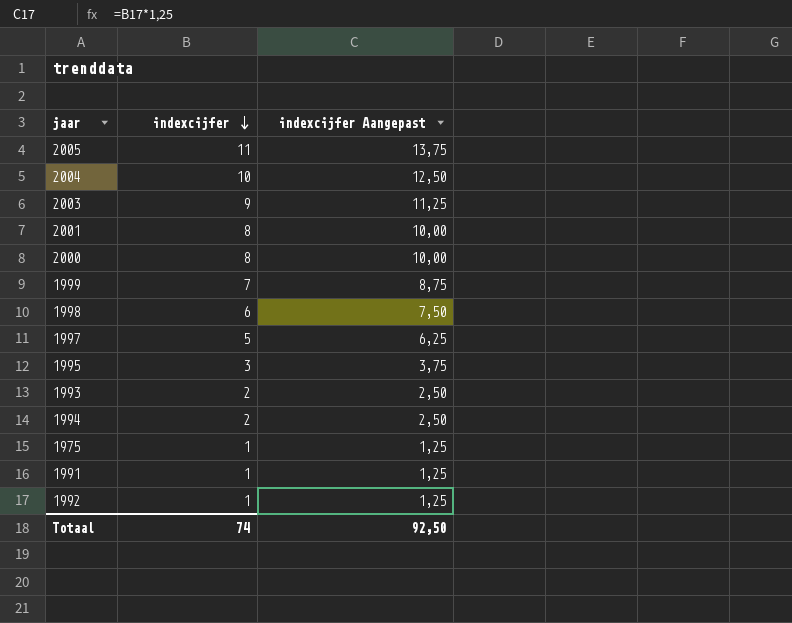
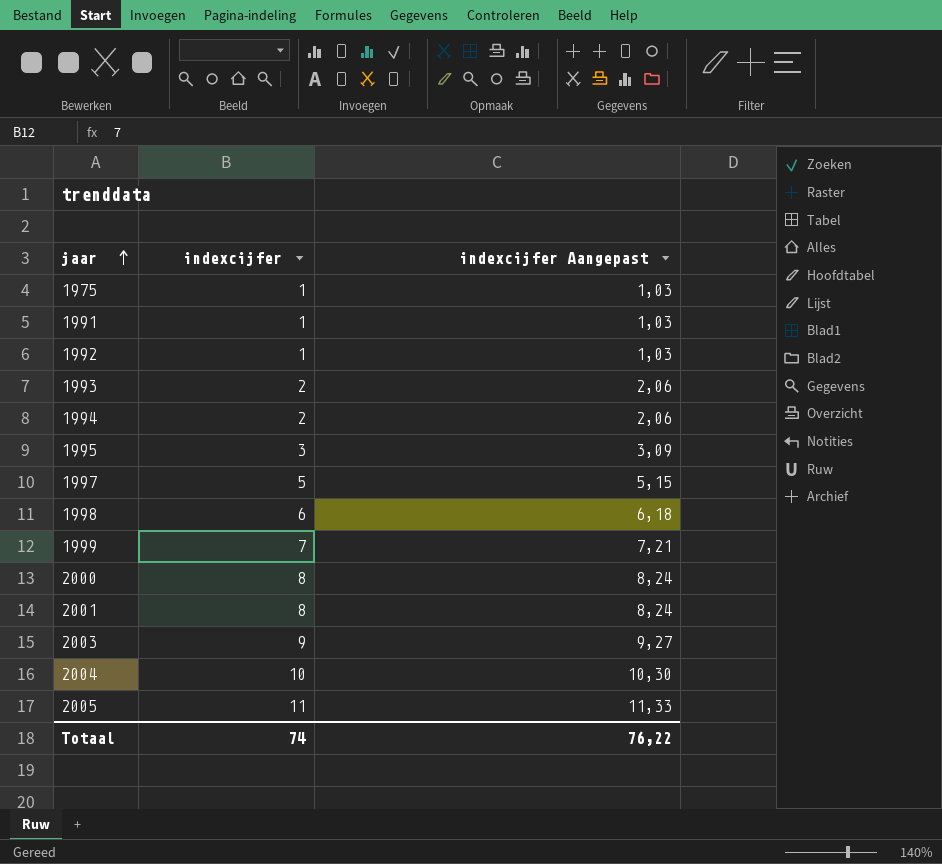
row order: indexcijfer descending -> jaar ascending
column indexcijfer Aangepast | formula: [indexcijfer] * 1,25 -> [indexcijfer] * 1,03
Totaal | indexcijfer Aangepast: 92,50 -> 76,22

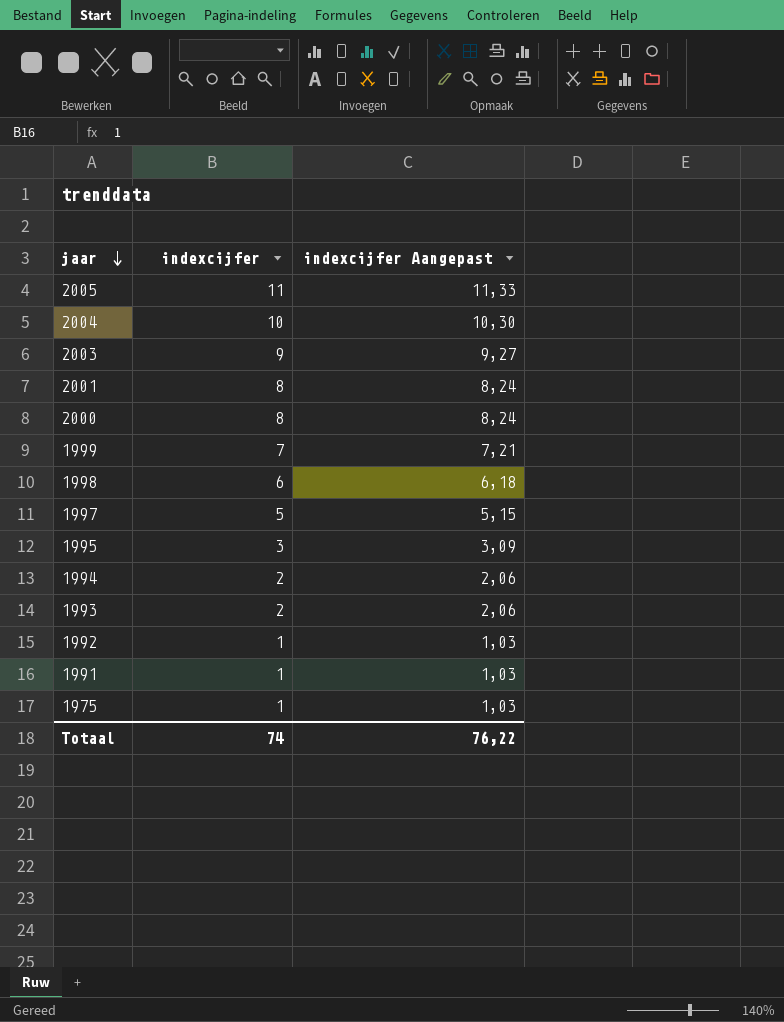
row order: jaar ascending -> jaar descending

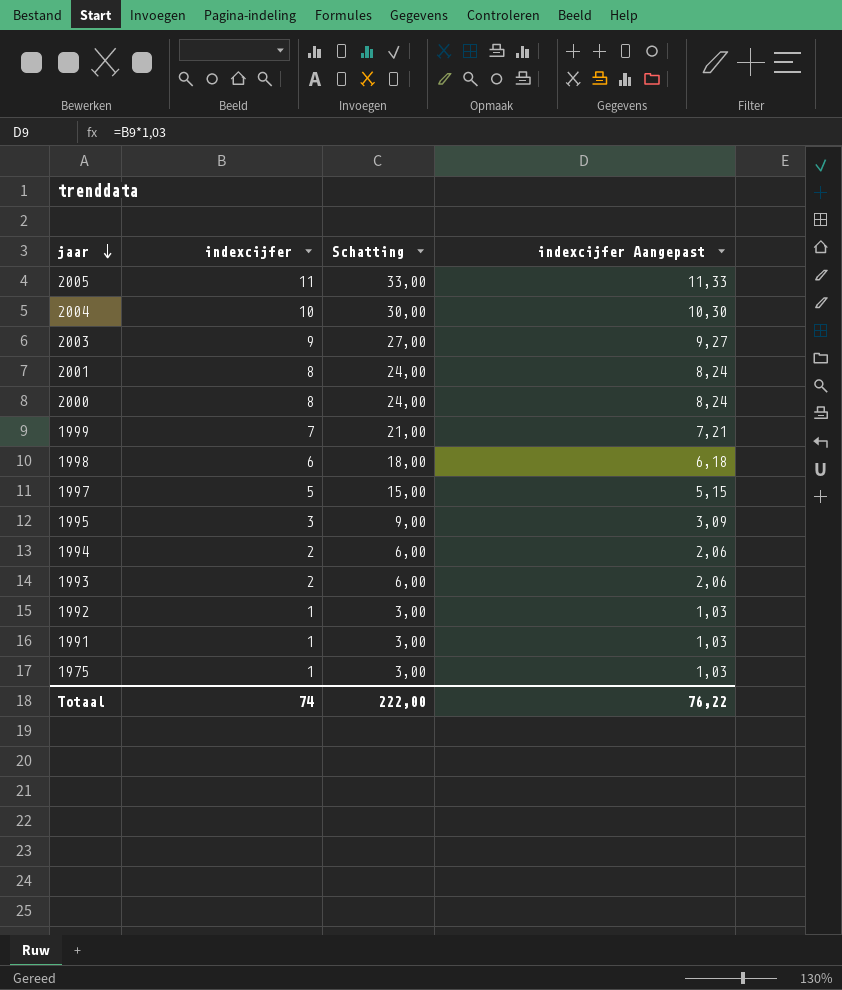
column Schatting | formula: none -> [indexcijfer] * 3

